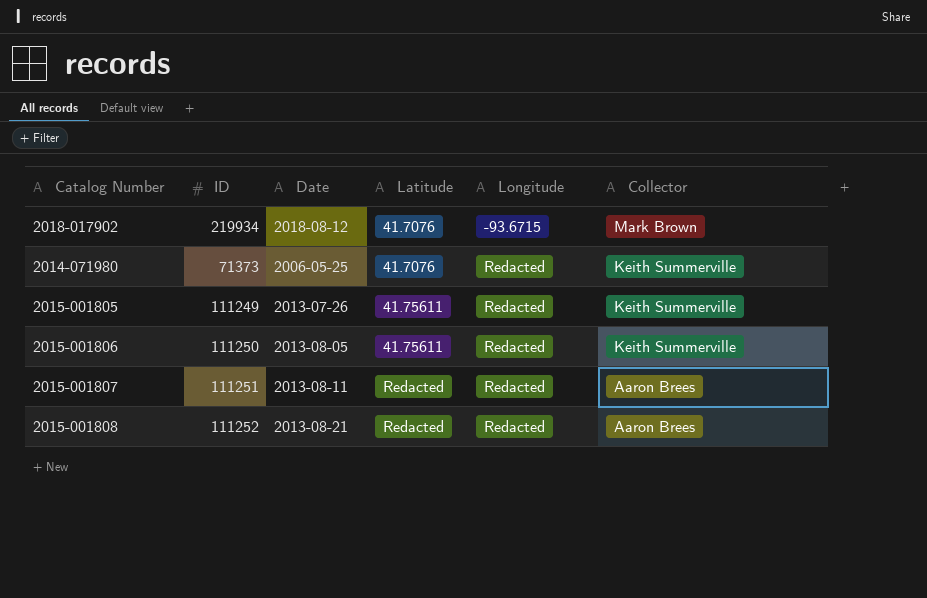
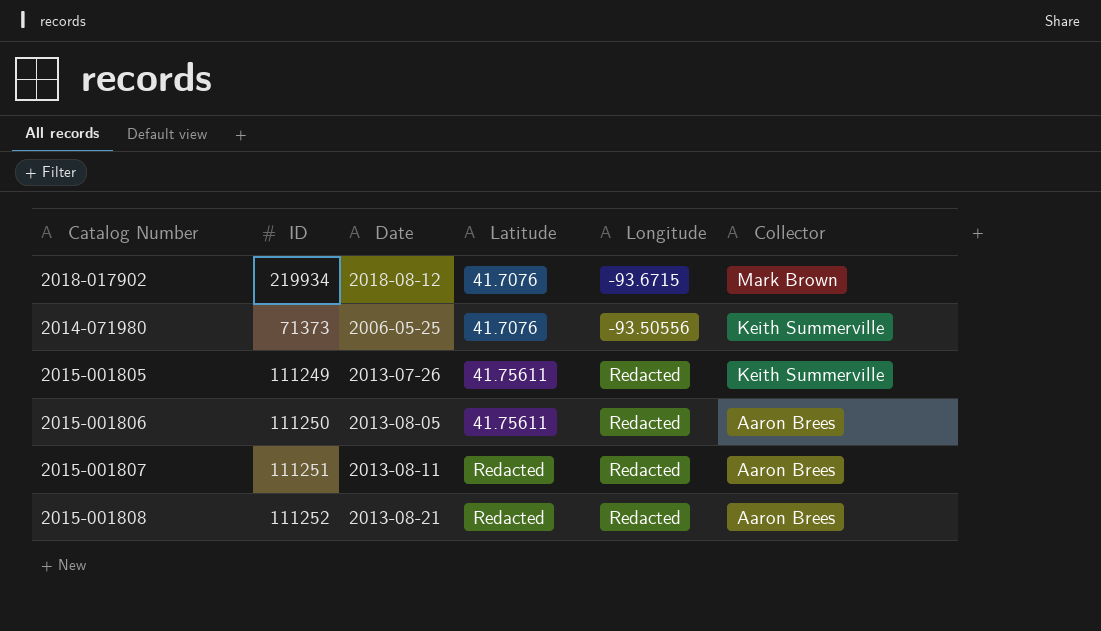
2014-071980 | Longitude: Redacted -> -93.50556
2015-001806 | Collector: Keith Summerville -> Aaron Brees

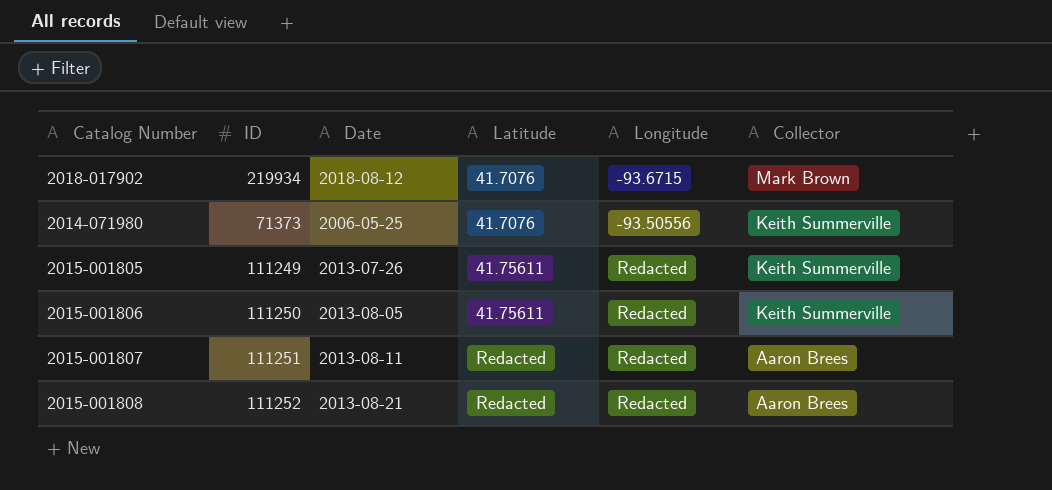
2015-001806 | Collector: Aaron Brees -> Keith Summerville

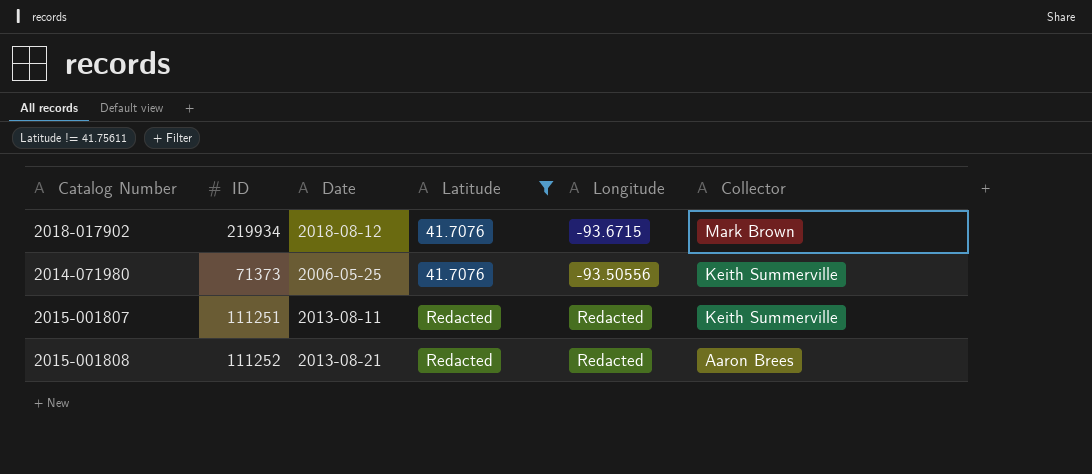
filter: none -> Latitude != 41.75611
2015-001807 | Collector: Aaron Brees -> Keith Summerville

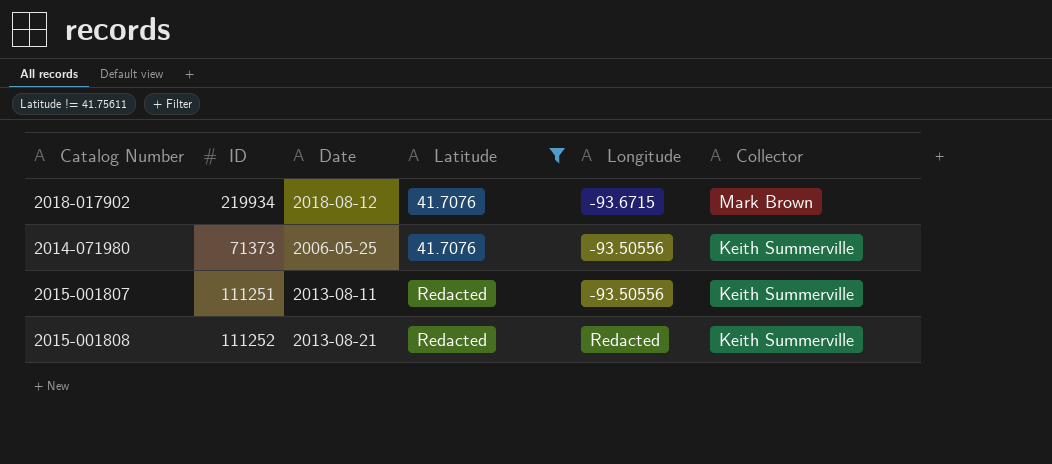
2015-001807 | Longitude: Redacted -> -93.50556
2015-001808 | Collector: Aaron Brees -> Keith Summerville

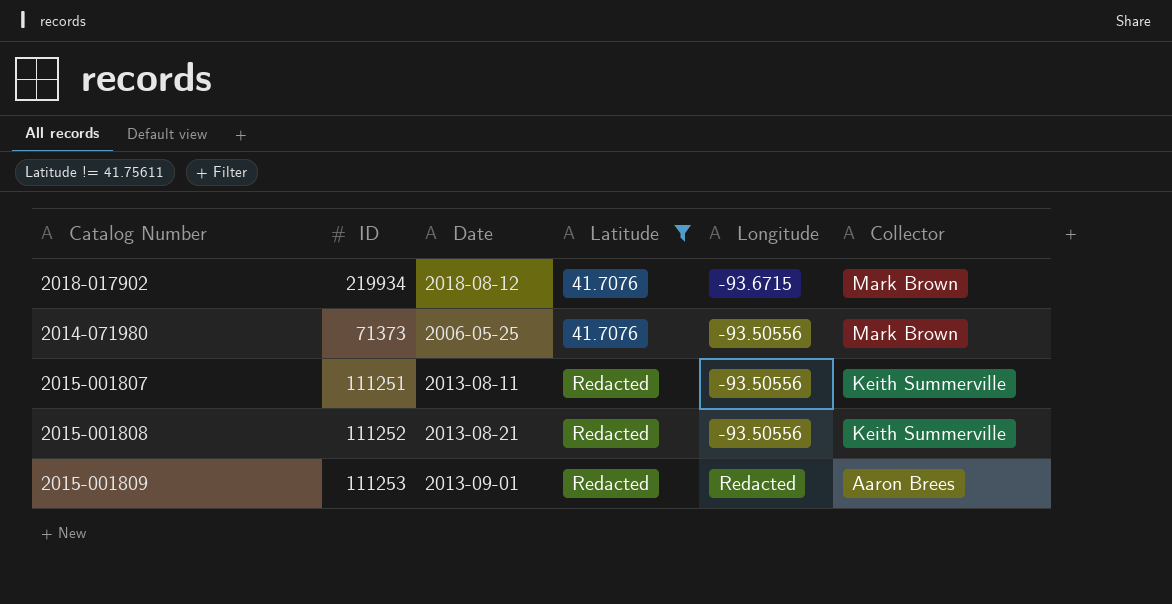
2014-071980 | Collector: Keith Summerville -> Mark Brown
2015-001808 | Longitude: Redacted -> -93.50556
row 2015-001809: none -> 111253 | 2013-09-01 | Redacted | Redacted | Aaron Brees

